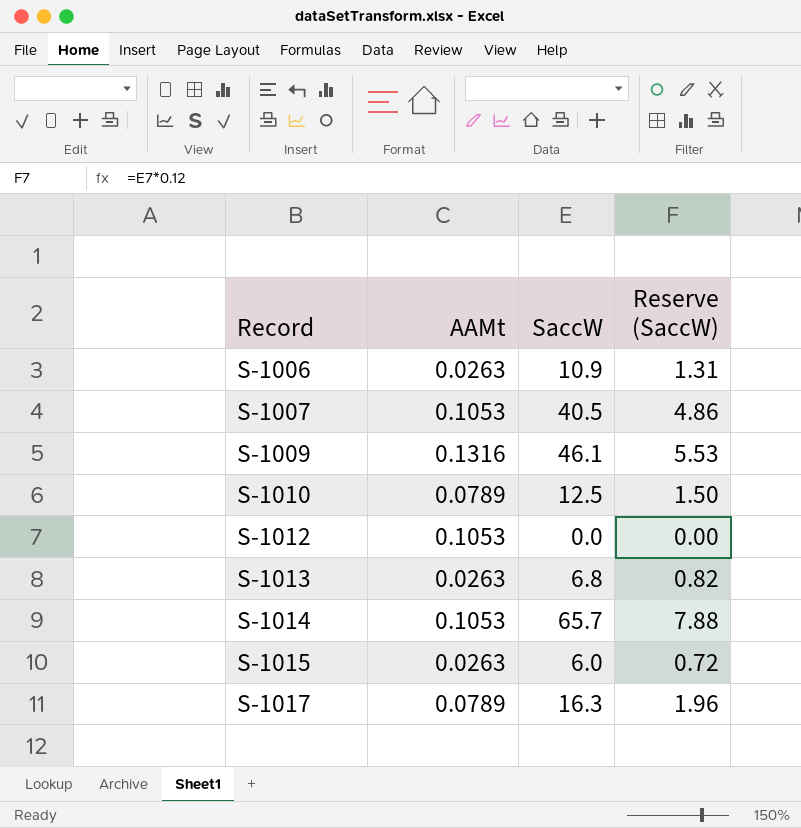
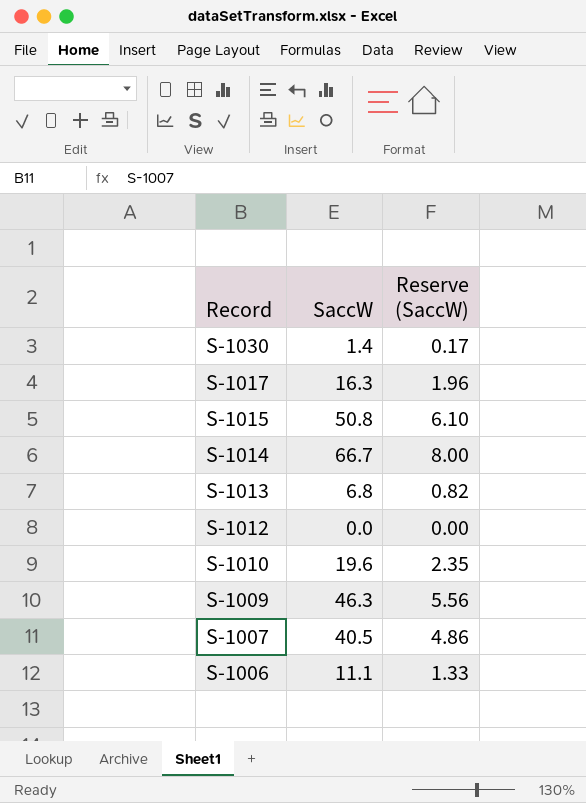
row order: Record ascending -> Record descending
column AAMt | position: 2 -> none
row S-1030: none -> 1.4 | 0.17
S-1015 | SaccW: 6.0 -> 50.8
S-1015 | Reserve (SaccW): 0.72 -> 6.10
S-1014 | SaccW: 65.7 -> 66.7
S-1014 | Reserve (SaccW): 7.88 -> 8.00
S-1010 | SaccW: 12.5 -> 19.6
S-1010 | Reserve (SaccW): 1.50 -> 2.35
S-1009 | SaccW: 46.1 -> 46.3
S-1009 | Reserve (SaccW): 5.53 -> 5.56
S-1006 | SaccW: 10.9 -> 11.1
S-1006 | Reserve (SaccW): 1.31 -> 1.33

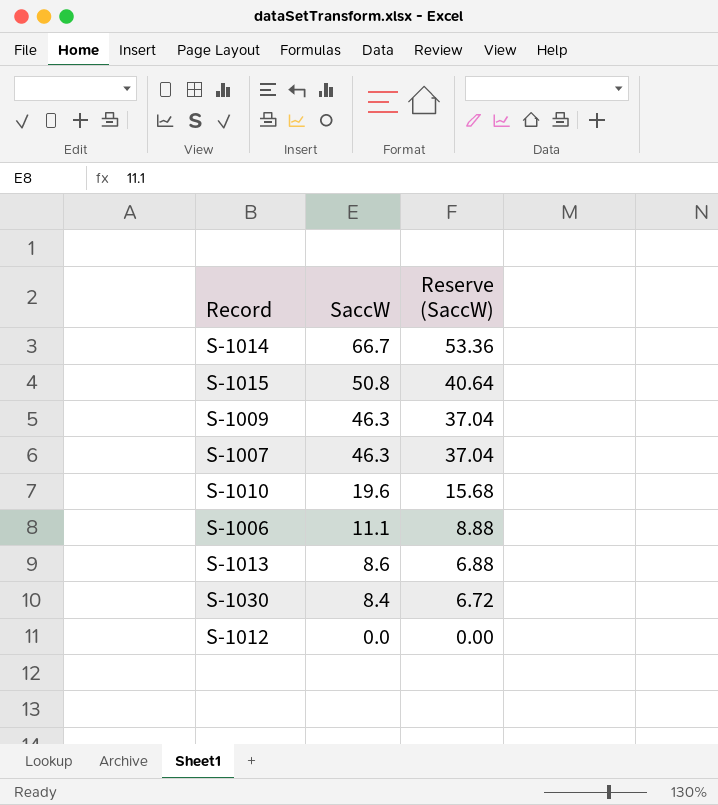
row order: Record descending -> SaccW descending
column Reserve (SaccW) | formula: [SaccW] * 0.12 -> [SaccW] * 0.8
row S-1017: 16.3 | 1.96 -> none
S-1007 | SaccW: 40.5 -> 46.3
S-1013 | SaccW: 6.8 -> 8.6
S-1030 | SaccW: 1.4 -> 8.4

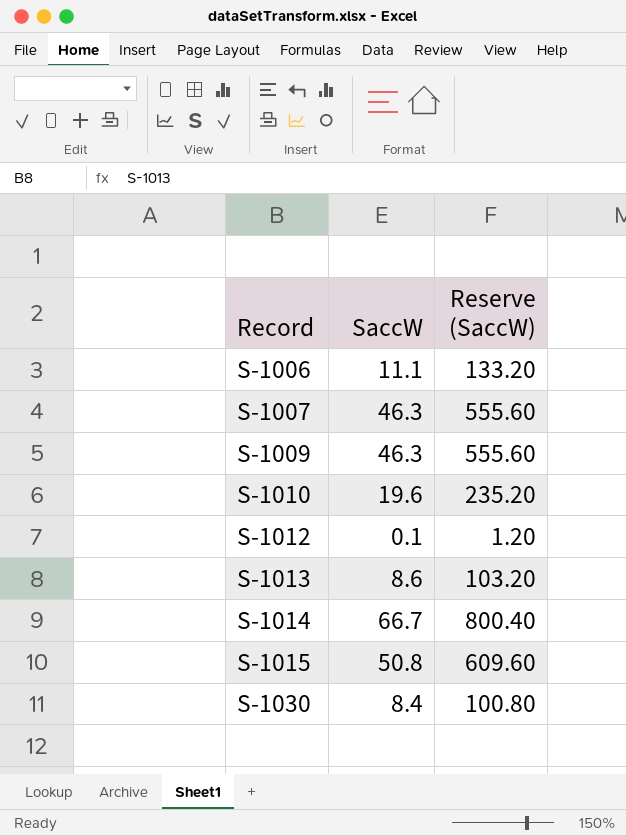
row order: SaccW descending -> Record ascending
column Reserve (SaccW) | formula: [SaccW] * 0.8 -> [SaccW] * 12
S-1012 | SaccW: 0.0 -> 0.1

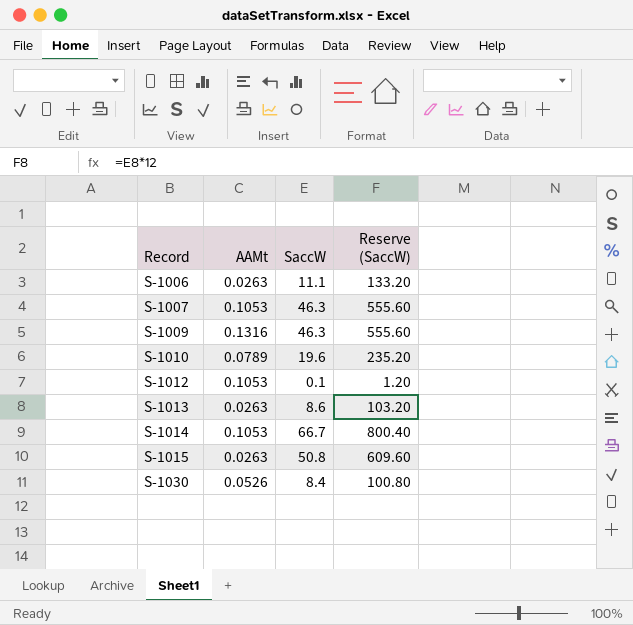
column AAMt | position: none -> 2

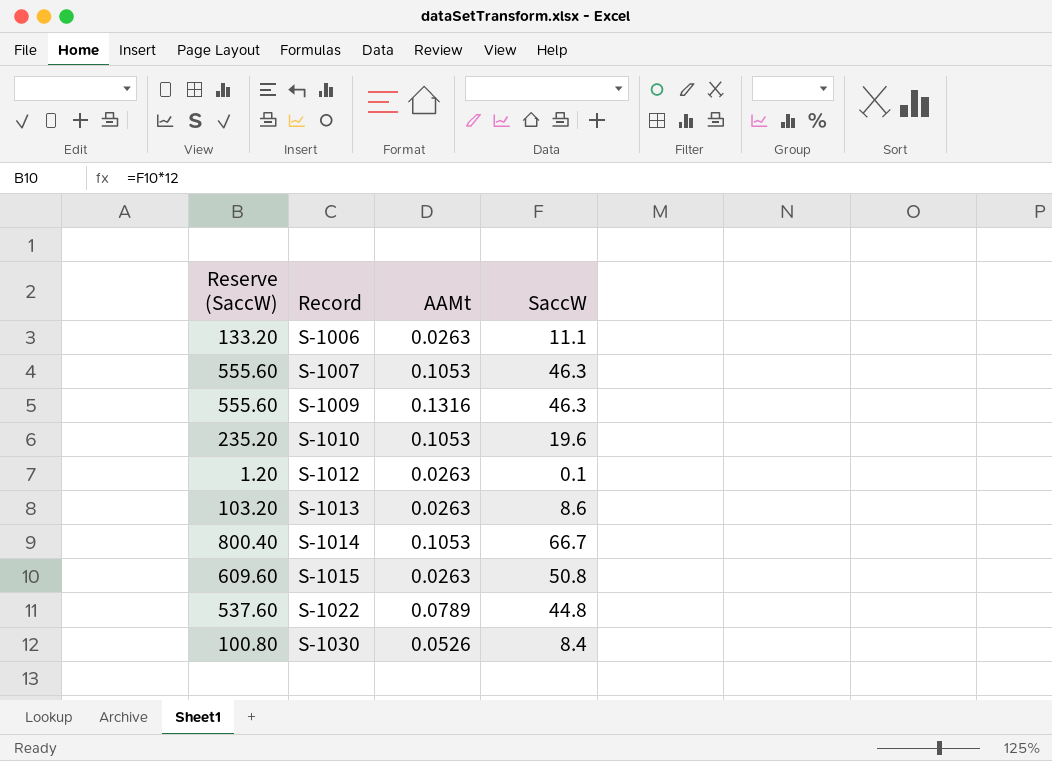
column Reserve (SaccW) | position: 4 -> 1
S-1010 | AAMt: 0.0789 -> 0.1053
S-1012 | AAMt: 0.1053 -> 0.0263
row S-1022: none -> 537.60 | 0.0789 | 44.8

